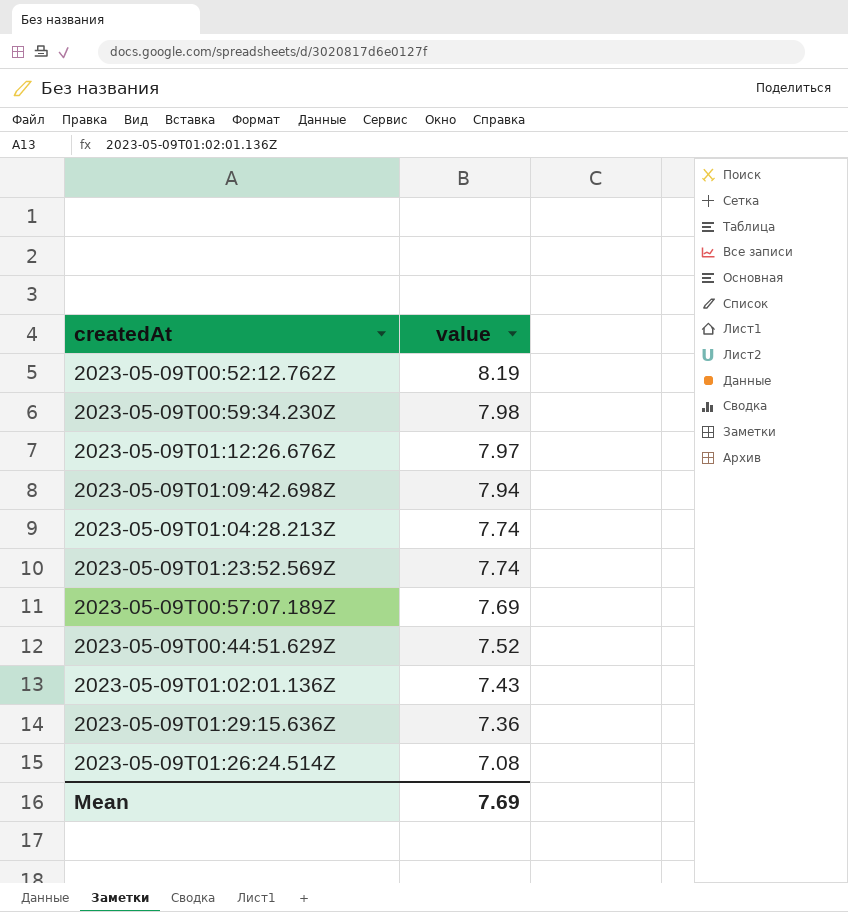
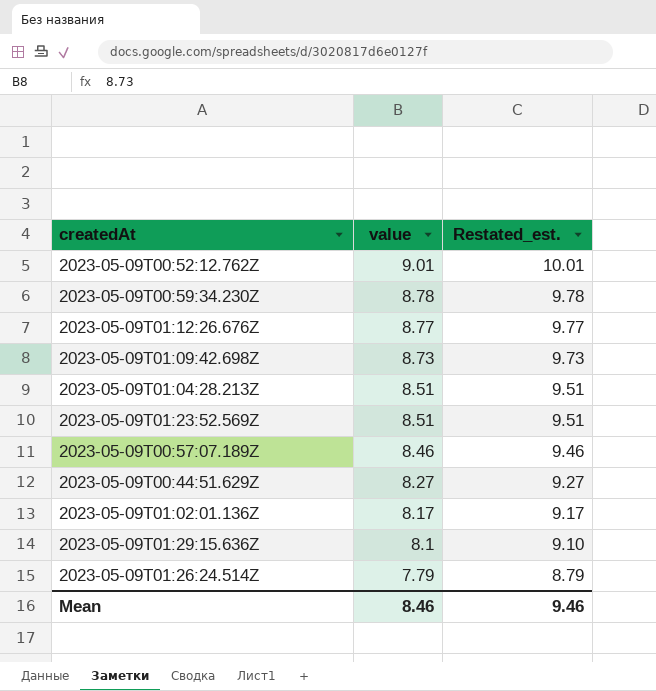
column Restated_est. | formula: none -> [value] + 1
2023-05-09T00:52:12.762Z | value: 8.19 -> 9.01
2023-05-09T00:59:34.230Z | value: 7.98 -> 8.78
2023-05-09T01:12:26.676Z | value: 7.97 -> 8.77
2023-05-09T01:09:42.698Z | value: 7.94 -> 8.73
2023-05-09T01:04:28.213Z | value: 7.74 -> 8.51
2023-05-09T01:23:52.569Z | value: 7.74 -> 8.51
2023-05-09T00:57:07.189Z | value: 7.69 -> 8.46
2023-05-09T00:44:51.629Z | value: 7.52 -> 8.27
2023-05-09T01:02:01.136Z | value: 7.43 -> 8.17
2023-05-09T01:29:15.636Z | value: 7.36 -> 8.1
2023-05-09T01:26:24.514Z | value: 7.08 -> 7.79
Mean | value: 7.69 -> 8.46

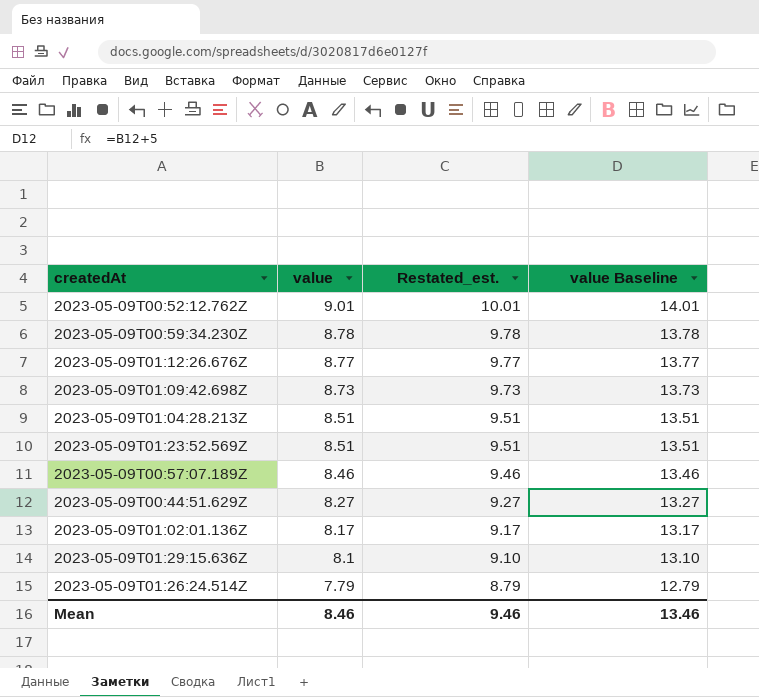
column value Baseline | formula: none -> [value] + 5

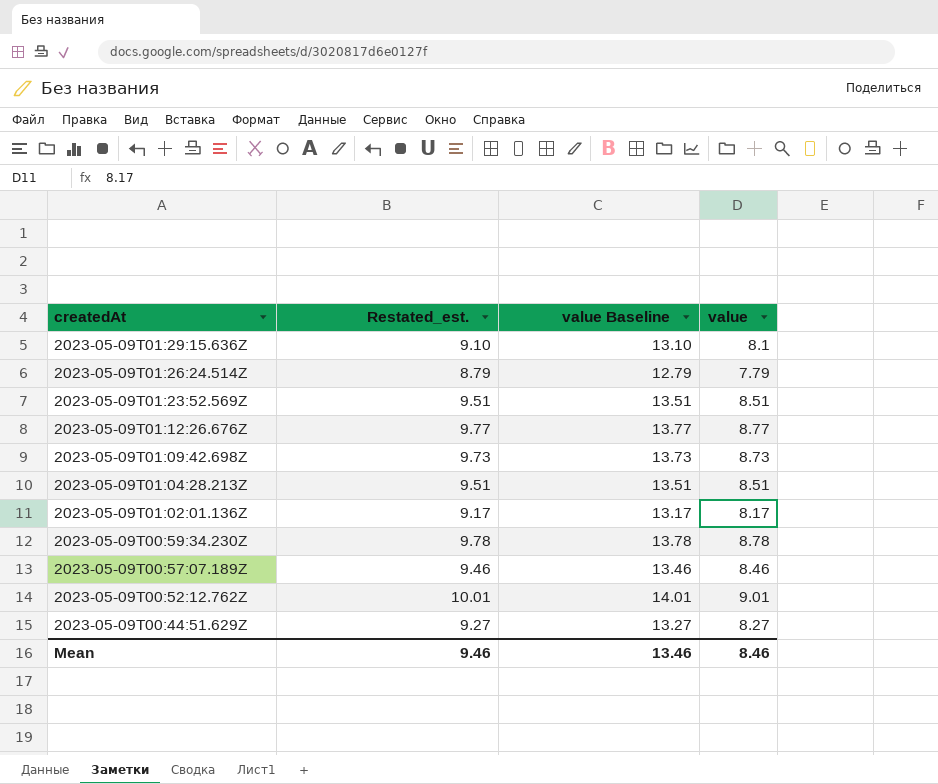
row order: value descending -> createdAt descending
column value | position: 2 -> 4

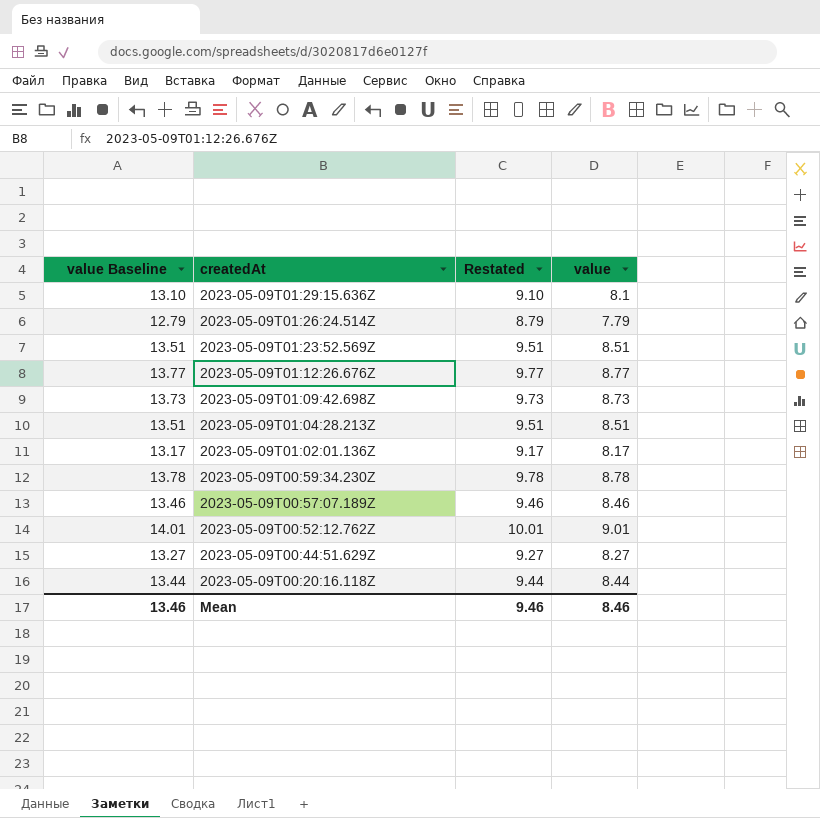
column value Baseline | position: 3 -> 1
column name: Restated_est. -> Restated
row 2023-05-09T00:20:16.118Z: none -> 13.44 | 9.44 | 8.44

